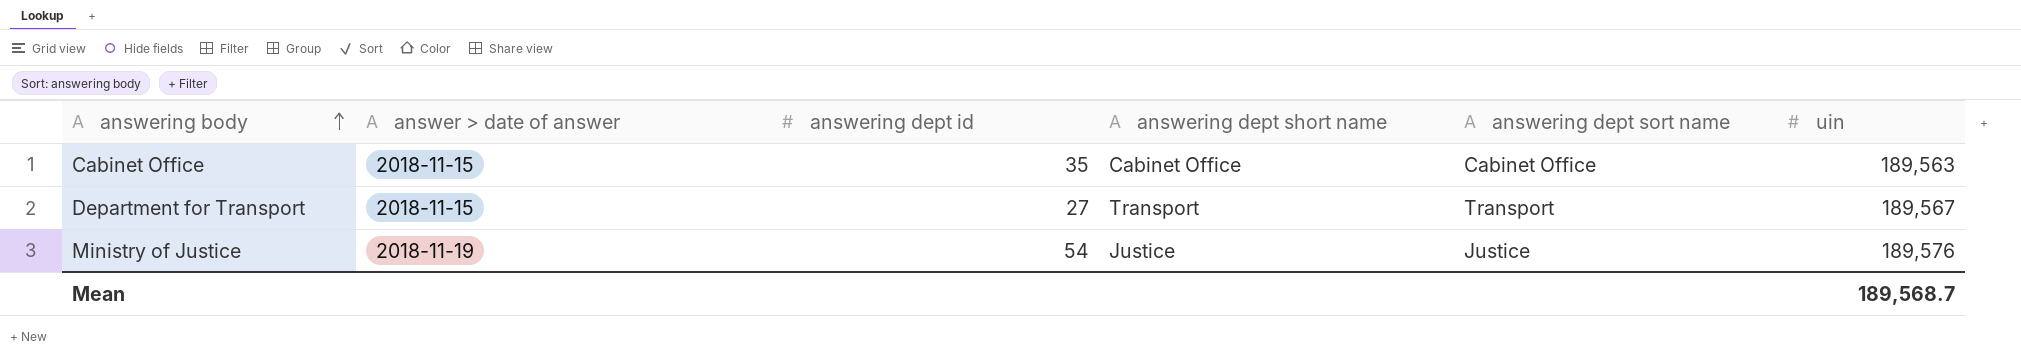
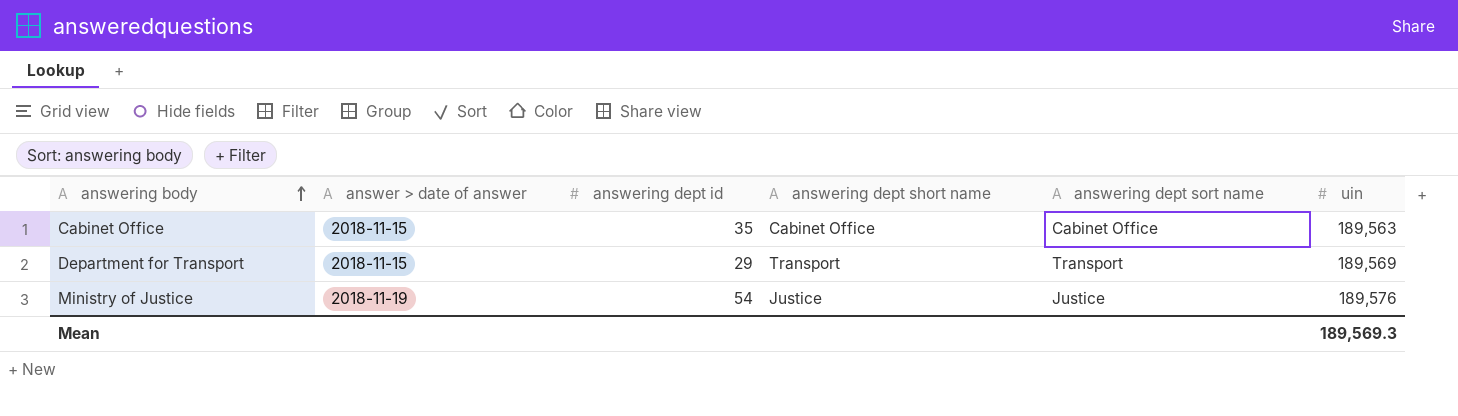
Department for Transport | answering dept id: 27 -> 29
Department for Transport | uin: 189,567 -> 189,569
Mean | uin: 189,568.7 -> 189,569.3

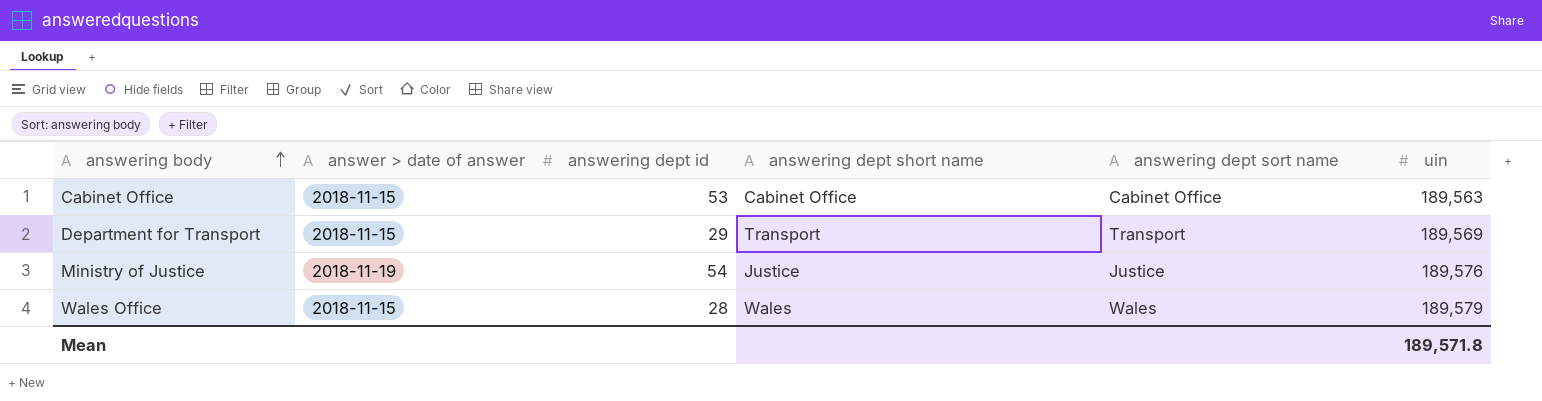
Cabinet Office | answering dept id: 35 -> 53
row Wales Office: none -> 2018-11-15 | 28 | Wales | Wales | 189,579
Mean | uin: 189,569.3 -> 189,571.8

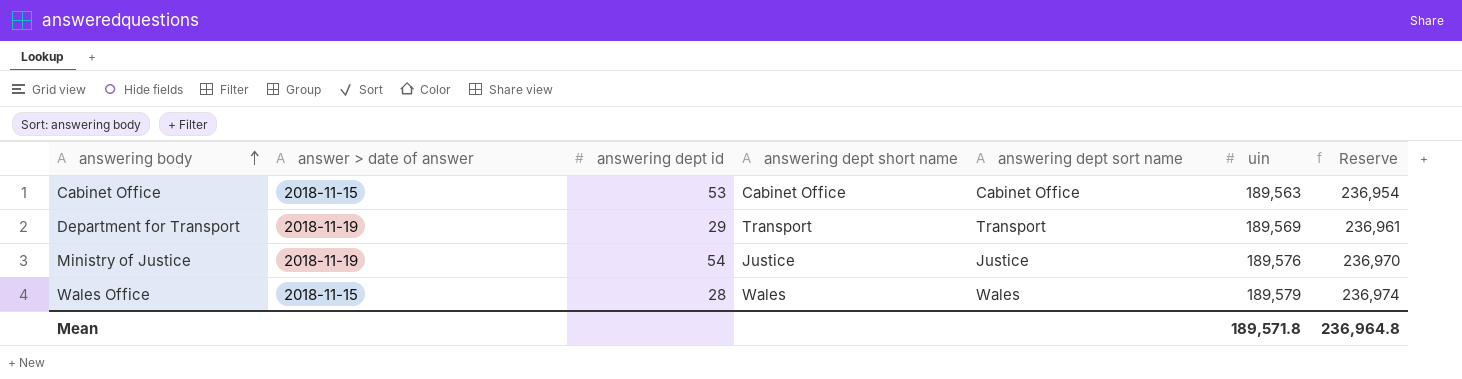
column Reserve | formula: none -> [uin] * 1.25
Department for Transport | answer > date of answer: 2018-11-15 -> 2018-11-19

